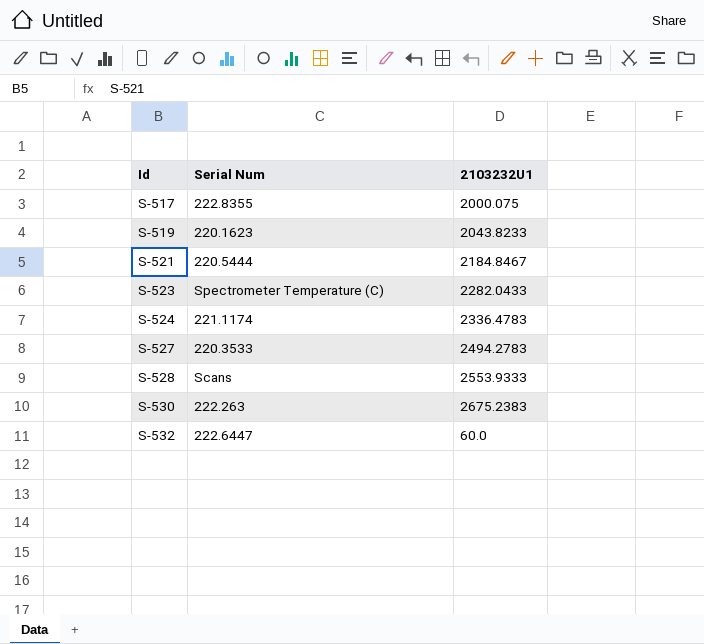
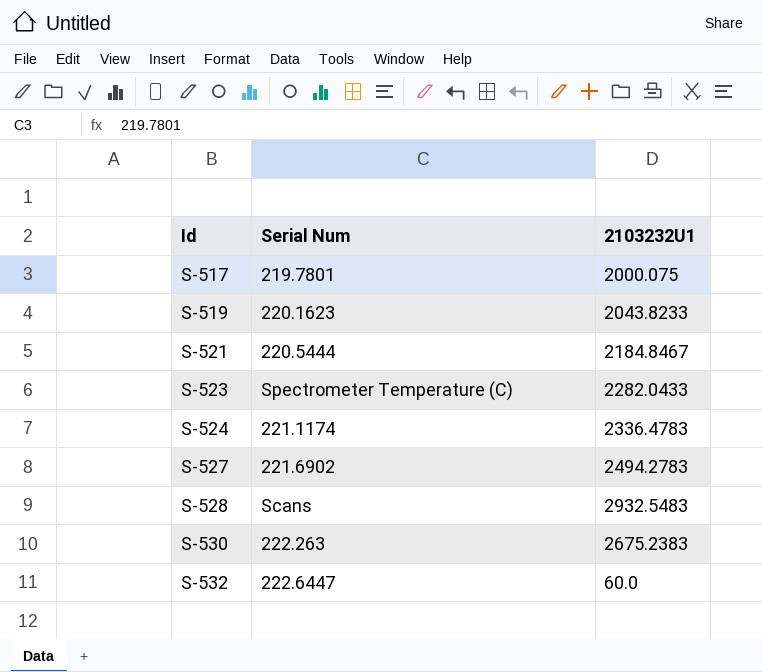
S-517 | Serial Num: 222.8355 -> 219.7801
S-527 | Serial Num: 220.3533 -> 221.6902
S-528 | 2103232U1: 2553.9333 -> 2932.5483

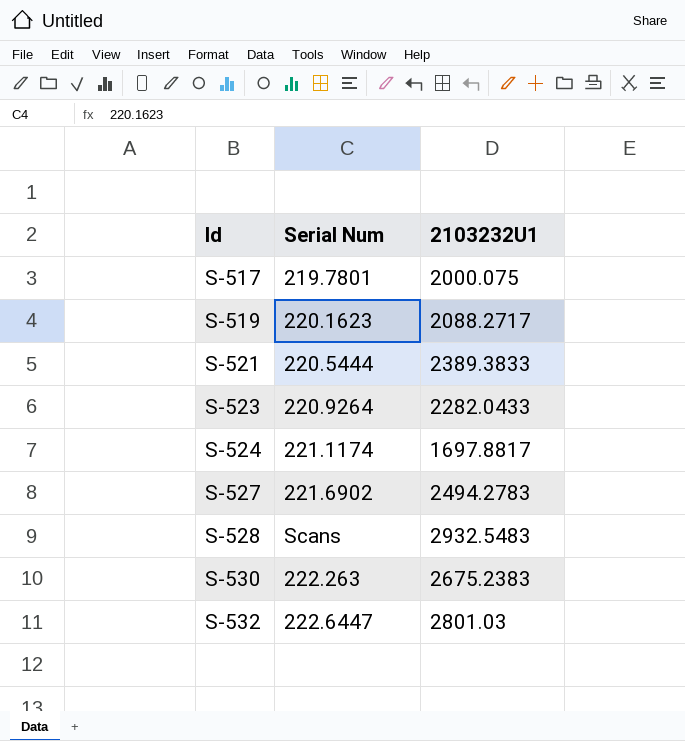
S-519 | 2103232U1: 2043.8233 -> 2088.2717
S-521 | 2103232U1: 2184.8467 -> 2389.3833
S-523 | Serial Num: Spectrometer Temperature (C) -> 220.9264
S-524 | 2103232U1: 2336.4783 -> 1697.8817
S-532 | 2103232U1: 60.0 -> 2801.03

